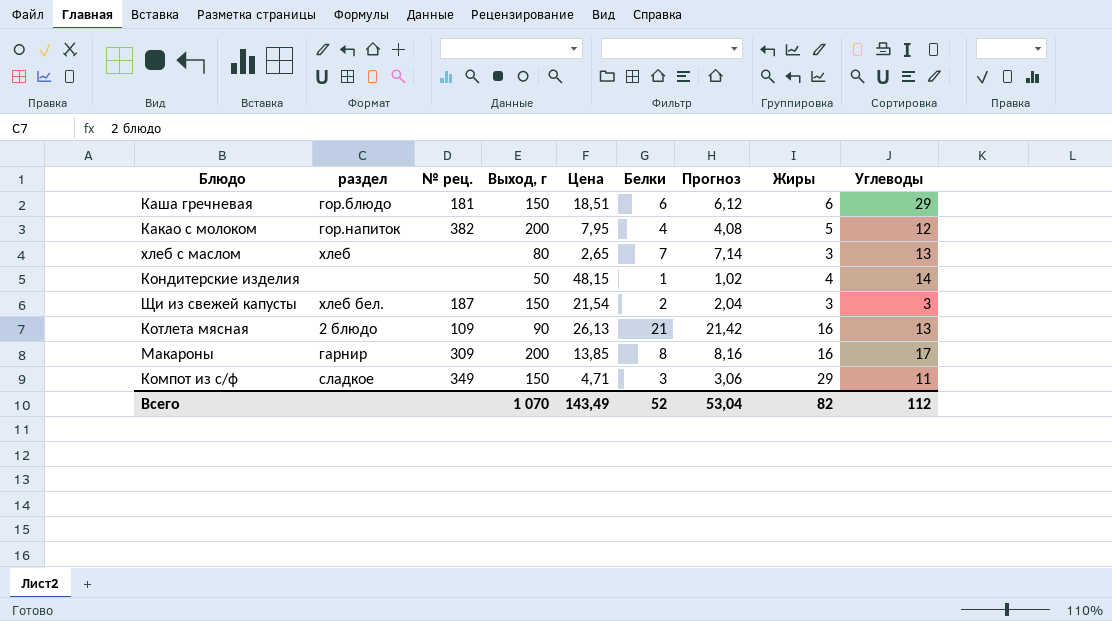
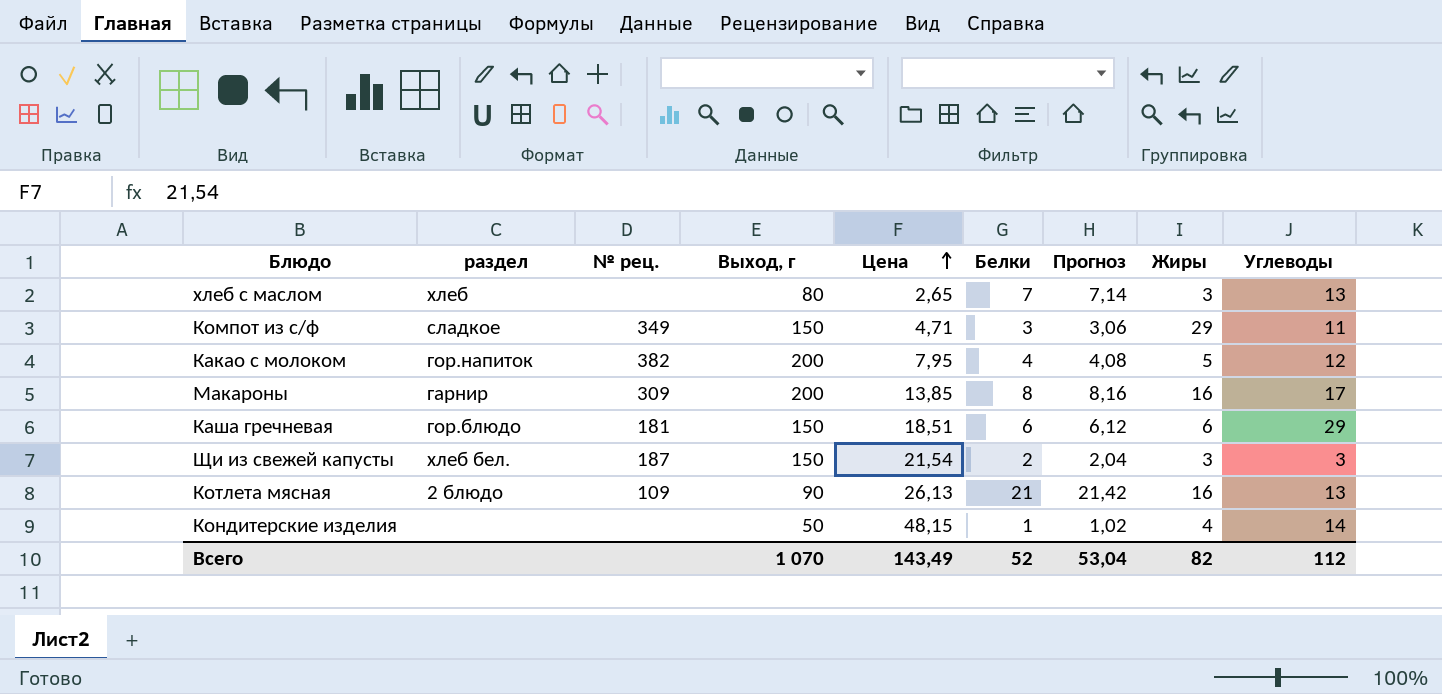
row order: none -> Цена ascending

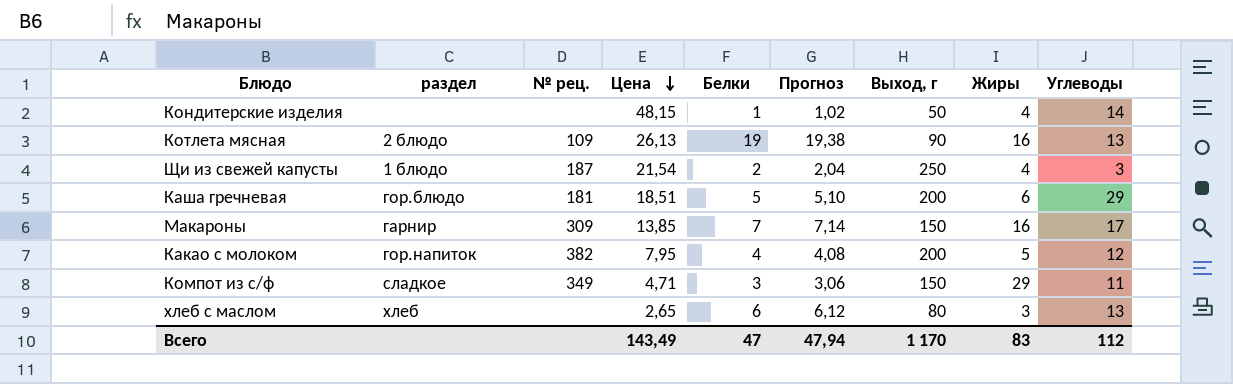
row order: Цена ascending -> Цена descending
column Выход, г | position: 4 -> 7
Котлета мясная | Белки: 21 -> 19
Котлета мясная | Прогноз: 21,42 -> 19,38
Щи из свежей капусты | раздел: хлеб бел. -> 1 блюдо
Щи из свежей капусты | Выход, г: 150 -> 250
Щи из свежей капусты | Жиры: 3 -> 4
Каша гречневая | Белки: 6 -> 5
Каша гречневая | Прогноз: 6,12 -> 5,10
Каша гречневая | Выход, г: 150 -> 200
Макароны | Белки: 8 -> 7
Макароны | Прогноз: 8,16 -> 7,14
Макароны | Выход, г: 200 -> 150
хлеб с маслом | Белки: 7 -> 6
хлеб с маслом | Прогноз: 7,14 -> 6,12
Всего | Белки: 52 -> 47
Всего | Прогноз: 53,04 -> 47,94
Всего | Выход, г: 1 070 -> 1 170
Всего | Жиры: 82 -> 83

